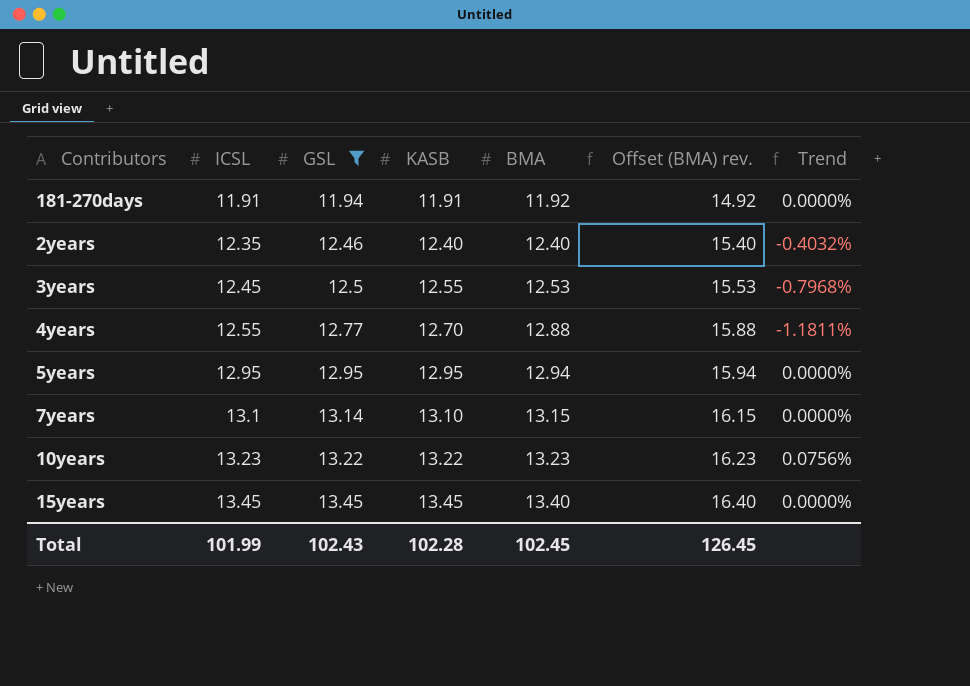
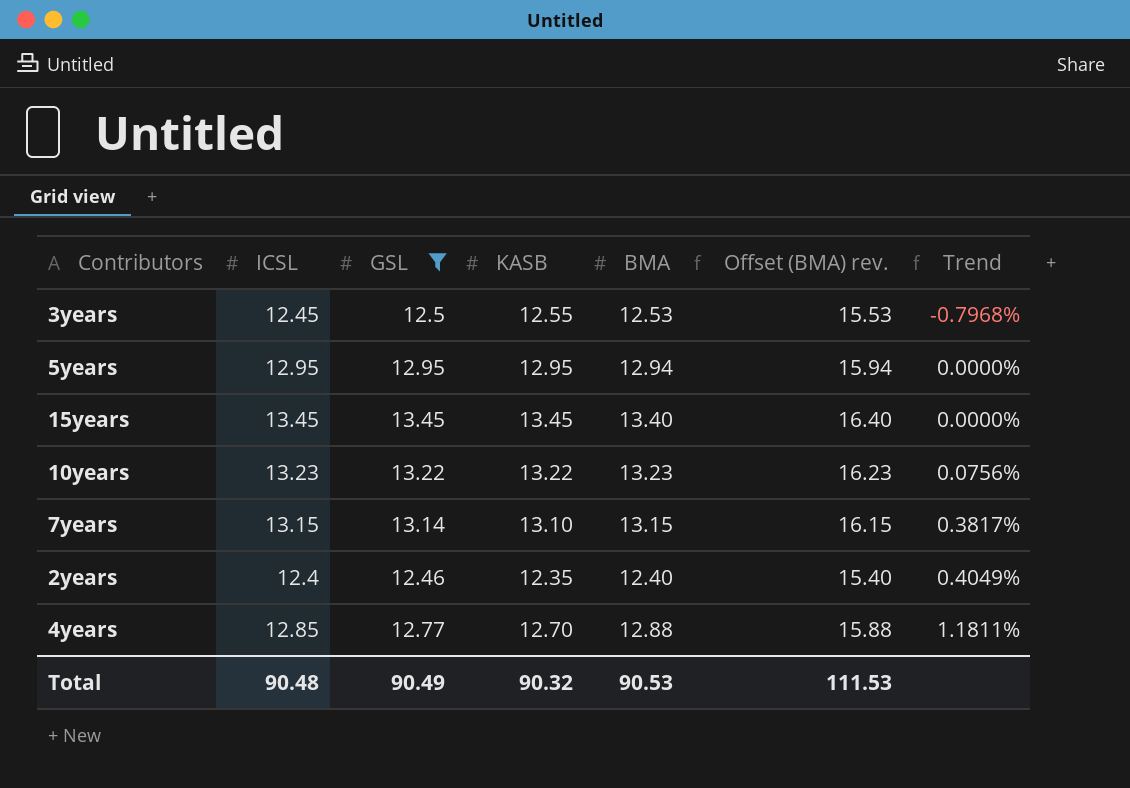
row order: ICSL ascending -> Trend ascending
row 181-270days: 11.91 | 11.94 | 11.91 | 11.92 | 14.92 | 0.0000% -> none
7years | ICSL: 13.1 -> 13.15
7years | Trend: 0.0000% -> 0.3817%
2years | ICSL: 12.35 -> 12.4
2years | KASB: 12.40 -> 12.35
2years | Trend: -0.4032% -> 0.4049%
4years | ICSL: 12.55 -> 12.85
4years | Trend: -1.1811% -> 1.1811%
Total | ICSL: 101.99 -> 90.48
Total | GSL: 102.43 -> 90.49
Total | KASB: 102.28 -> 90.32
Total | BMA: 102.45 -> 90.53
Total | Offset (BMA) rev.: 126.45 -> 111.53

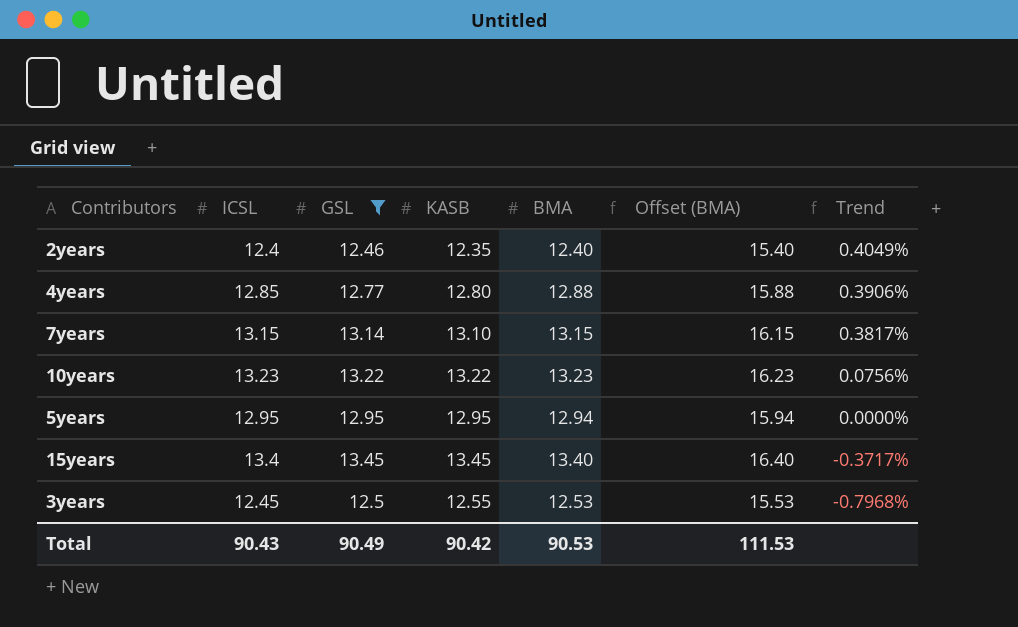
row order: Trend ascending -> Trend descending
column name: Offset (BMA) rev. -> Offset (BMA)
4years | KASB: 12.70 -> 12.80
4years | Trend: 1.1811% -> 0.3906%
15years | ICSL: 13.45 -> 13.4
15years | Trend: 0.0000% -> -0.3717%
Total | ICSL: 90.48 -> 90.43
Total | KASB: 90.32 -> 90.42

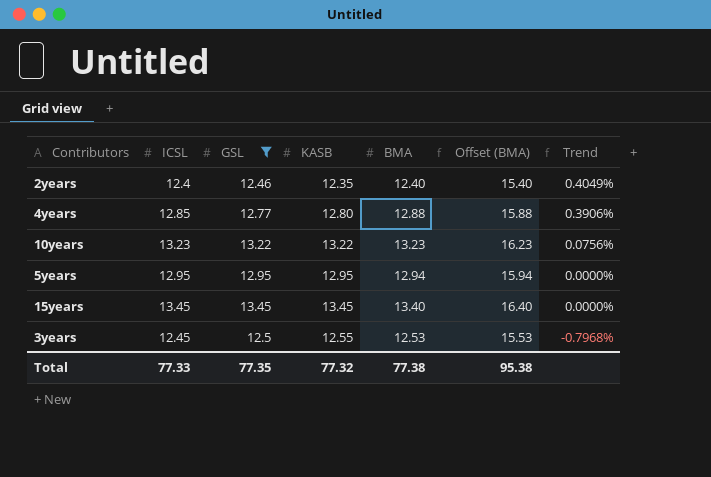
row 7years: 13.15 | 13.14 | 13.10 | 13.15 | 16.15 | 0.3817% -> none
15years | ICSL: 13.4 -> 13.45
15years | Trend: -0.3717% -> 0.0000%
Total | ICSL: 90.43 -> 77.33
Total | GSL: 90.49 -> 77.35
Total | KASB: 90.42 -> 77.32
Total | BMA: 90.53 -> 77.38
Total | Offset (BMA): 111.53 -> 95.38

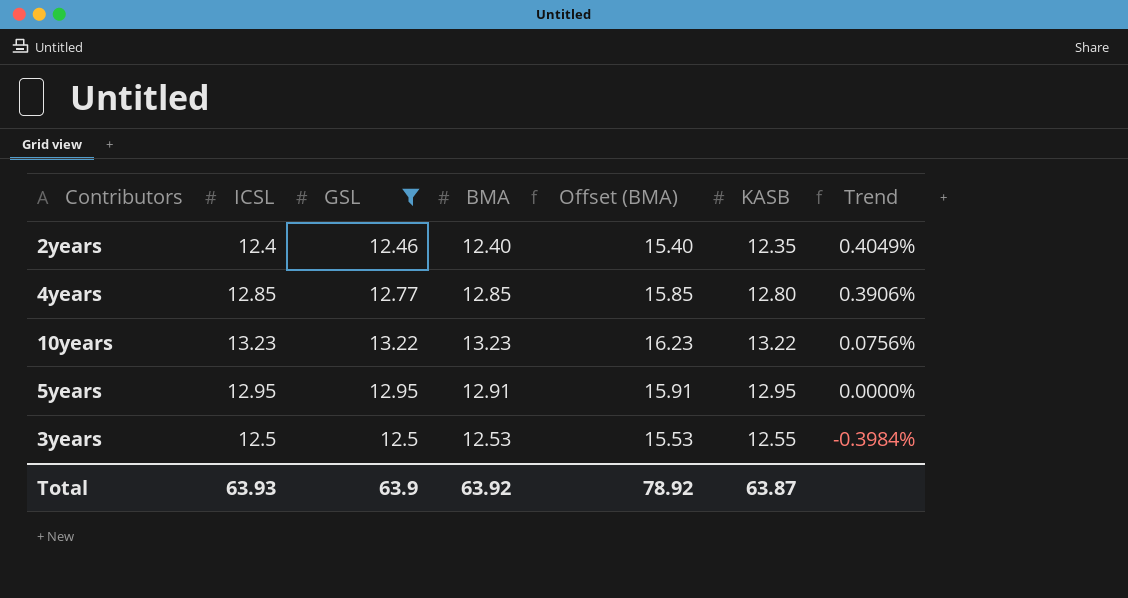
column KASB | position: 4 -> 6
row 15years: 13.45 | 13.45 | 13.45 | 13.40 | 16.40 | 0.0000% -> none
4years | BMA: 12.88 -> 12.85
4years | Offset (BMA): 15.88 -> 15.85
5years | BMA: 12.94 -> 12.91
5years | Offset (BMA): 15.94 -> 15.91
3years | ICSL: 12.45 -> 12.5
3years | Trend: -0.7968% -> -0.3984%
Total | ICSL: 77.33 -> 63.93
Total | GSL: 77.35 -> 63.9
Total | BMA: 77.38 -> 63.92
Total | Offset (BMA): 95.38 -> 78.92
Total | KASB: 77.32 -> 63.87

